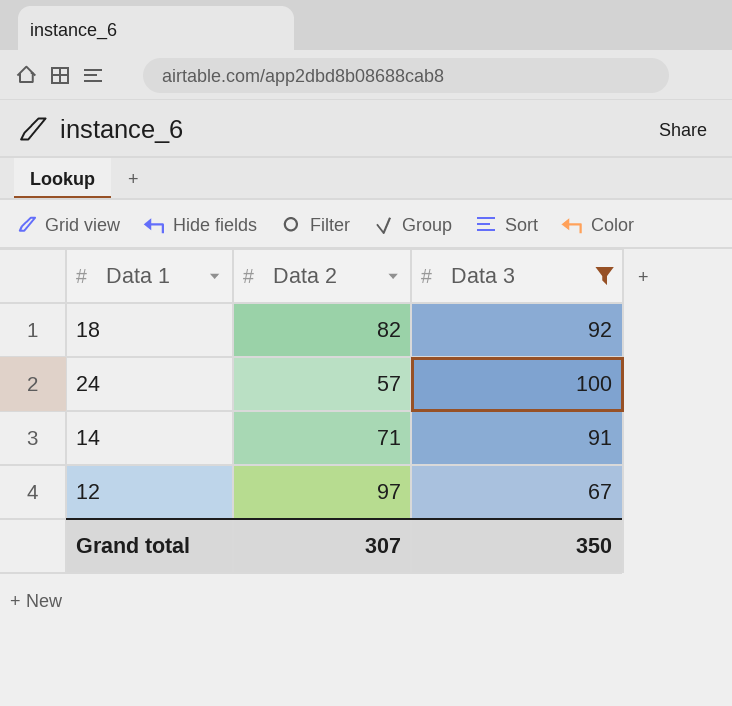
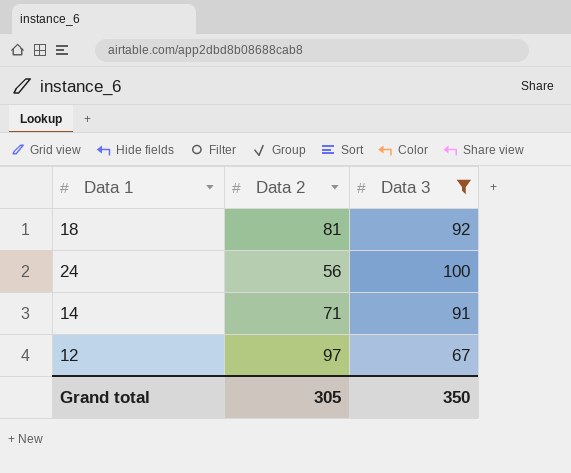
18 | Data 2: 82 -> 81
24 | Data 2: 57 -> 56
Grand total | Data 2: 307 -> 305

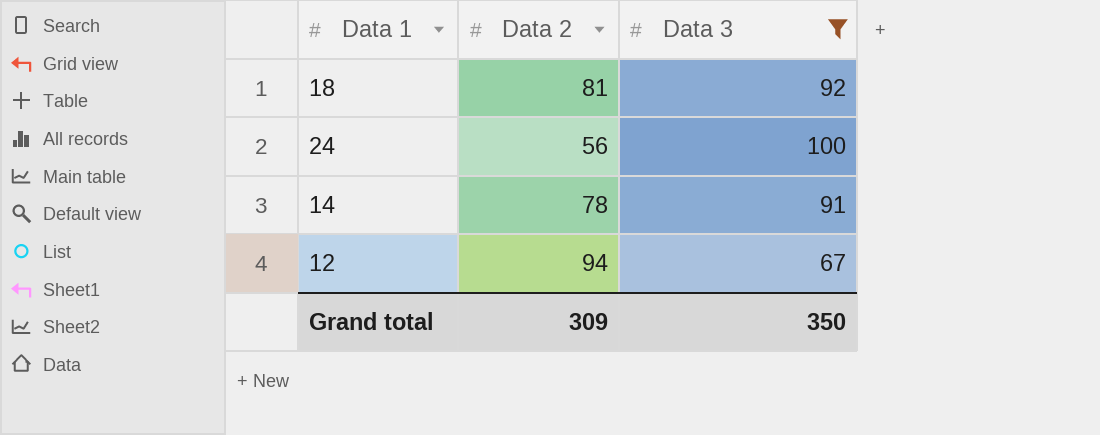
14 | Data 2: 71 -> 78
12 | Data 2: 97 -> 94
Grand total | Data 2: 305 -> 309

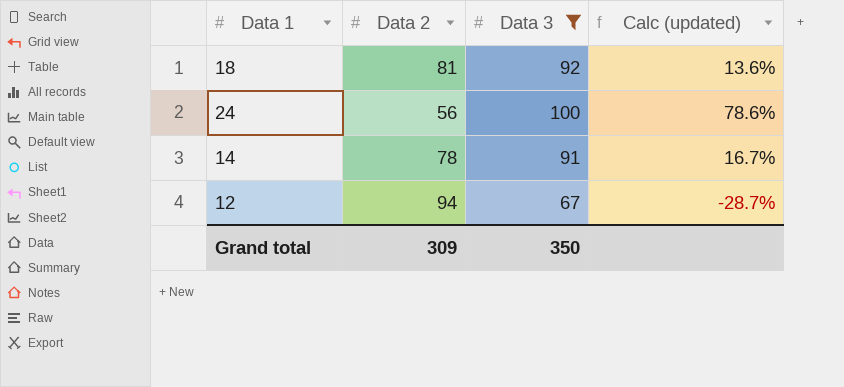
column Calc (updated) | formula: none -> ([Data 3] - [Data 2]) / [Data 2]

